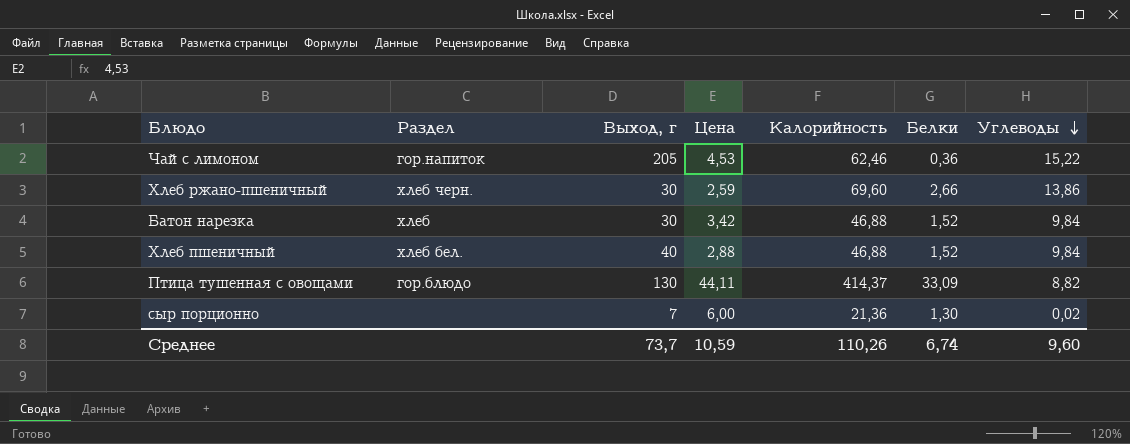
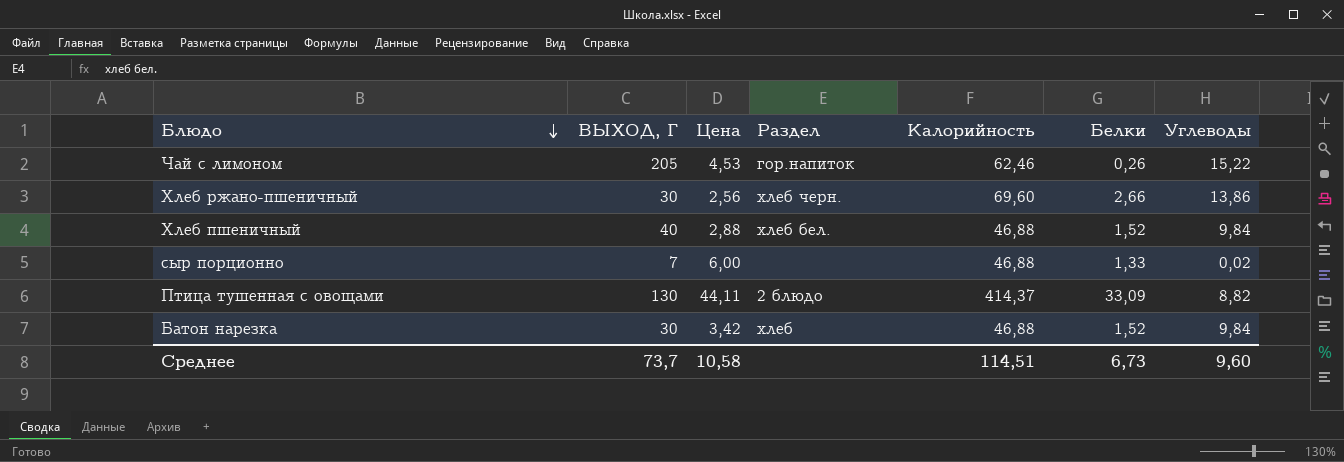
row order: Углеводы descending -> Блюдо descending
column name: Выход, г -> ВЫХОД, Г
column Раздел | position: 2 -> 4
Чай с лимоном | Белки: 0,36 -> 0,26
Хлеб ржано-пшеничный | Цена: 2,59 -> 2,56
сыр порционно | Калорийность: 21,36 -> 46,88
сыр порционно | Белки: 1,30 -> 1,33
Птица тушенная с овощами | Раздел: гор.блюдо -> 2 блюдо
Среднее | Цена: 10,59 -> 10,58
Среднее | Калорийность: 110,26 -> 114,51
Среднее | Белки: 6,74 -> 6,73

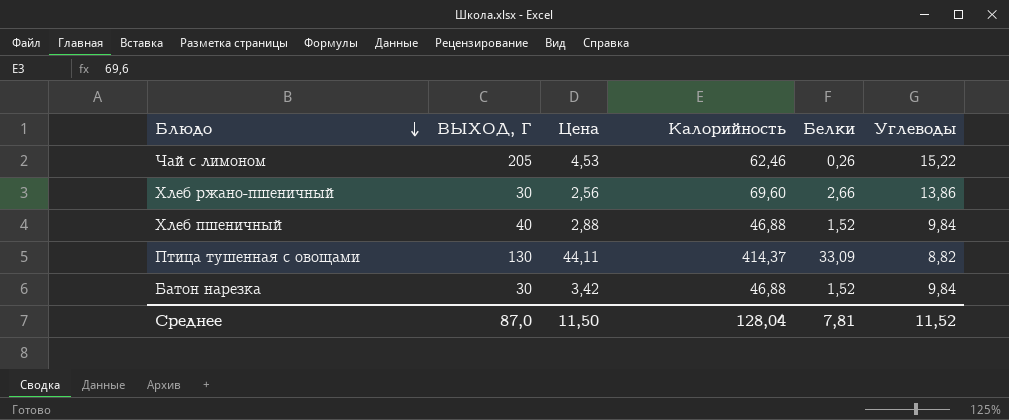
column Раздел | position: 4 -> none
row сыр порционно: 7 | 6,00 | none | 46,88 | 1,33 | 0,02 -> none
Среднее | ВЫХОД, Г: 73,7 -> 87,0
Среднее | Цена: 10,58 -> 11,50
Среднее | Калорийность: 114,51 -> 128,04
Среднее | Белки: 6,73 -> 7,81
Среднее | Углеводы: 9,60 -> 11,52

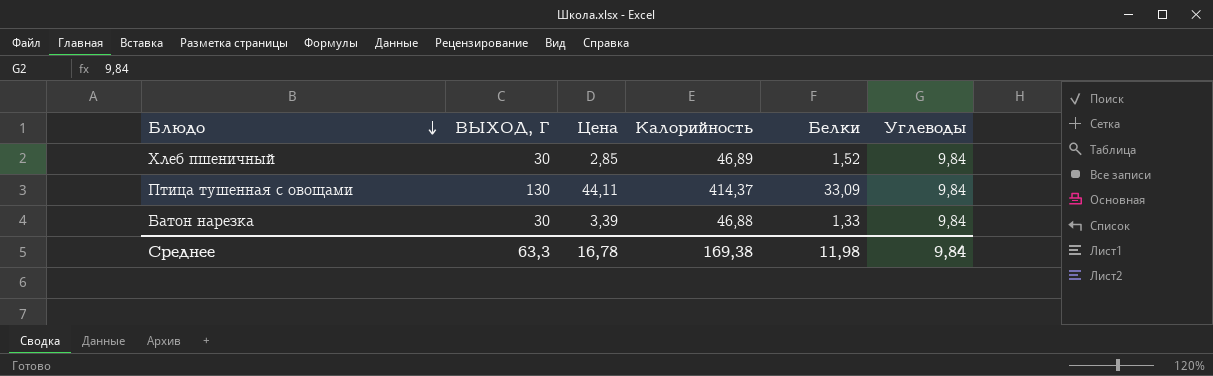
row Чай с лимоном: 205 | 4,53 | 62,46 | 0,26 | 15,22 -> none
row Хлеб ржано-пшеничный: 30 | 2,56 | 69,60 | 2,66 | 13,86 -> none
Хлеб пшеничный | ВЫХОД, Г: 40 -> 30
Хлеб пшеничный | Цена: 2,88 -> 2,85
Хлеб пшеничный | Калорийность: 46,88 -> 46,89
Птица тушенная с овощами | Углеводы: 8,82 -> 9,84
Батон нарезка | Цена: 3,42 -> 3,39
Батон нарезка | Белки: 1,52 -> 1,33
Среднее | ВЫХОД, Г: 87,0 -> 63,3
Среднее | Цена: 11,50 -> 16,78
Среднее | Калорийность: 128,04 -> 169,38
Среднее | Белки: 7,81 -> 11,98
Среднее | Углеводы: 11,52 -> 9,84

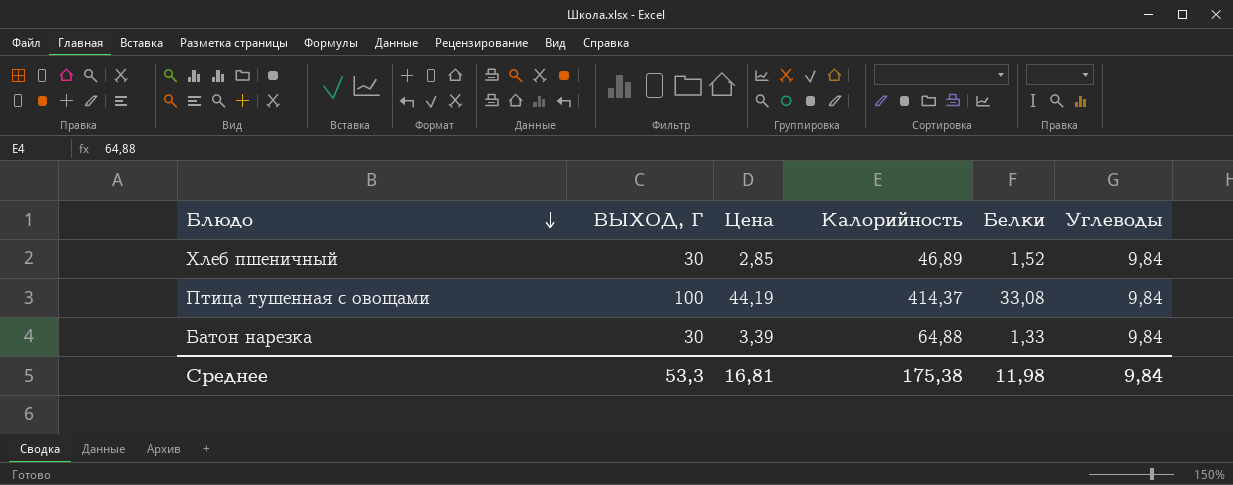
Птица тушенная с овощами | ВЫХОД, Г: 130 -> 100
Птица тушенная с овощами | Цена: 44,11 -> 44,19
Птица тушенная с овощами | Белки: 33,09 -> 33,08
Батон нарезка | Калорийность: 46,88 -> 64,88
Среднее | ВЫХОД, Г: 63,3 -> 53,3
Среднее | Цена: 16,78 -> 16,81
Среднее | Калорийность: 169,38 -> 175,38

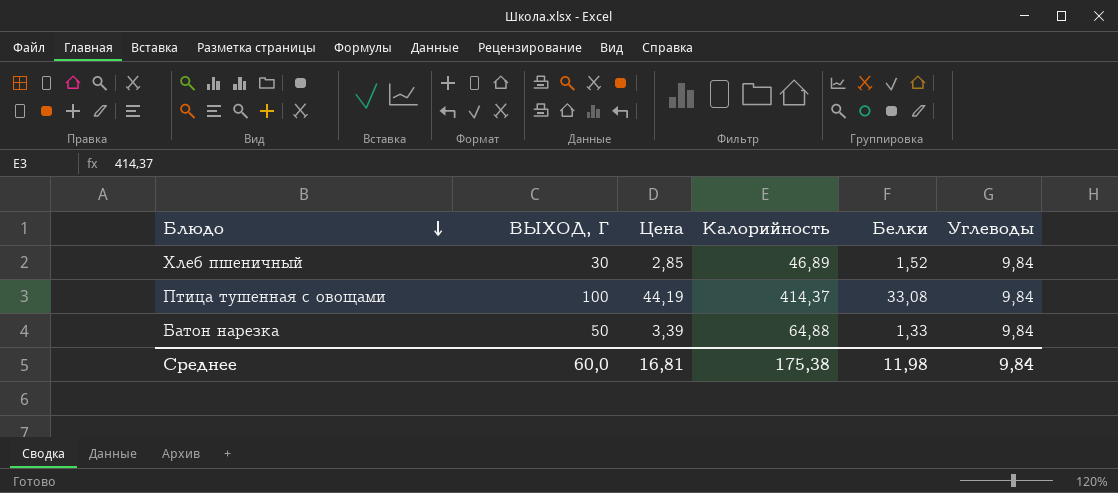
Батон нарезка | ВЫХОД, Г: 30 -> 50
Среднее | ВЫХОД, Г: 53,3 -> 60,0

